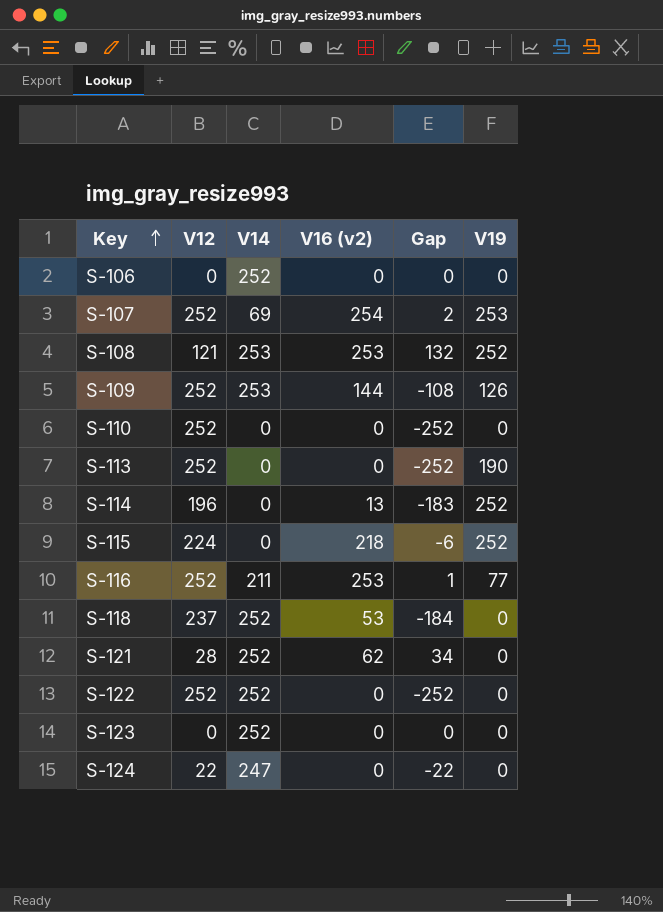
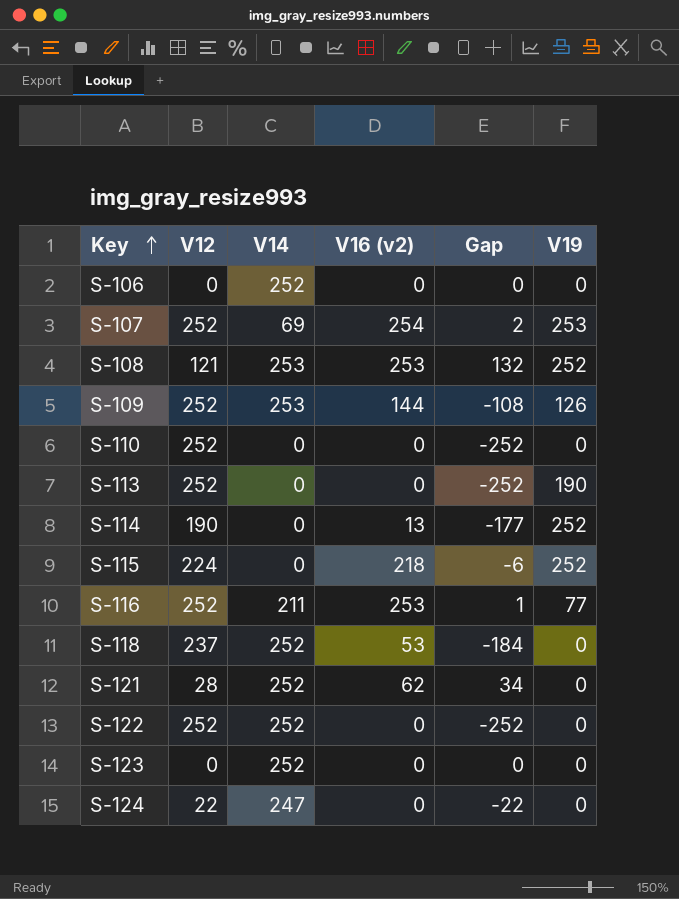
S-114 | V12: 196 -> 190
S-114 | Gap: -183 -> -177

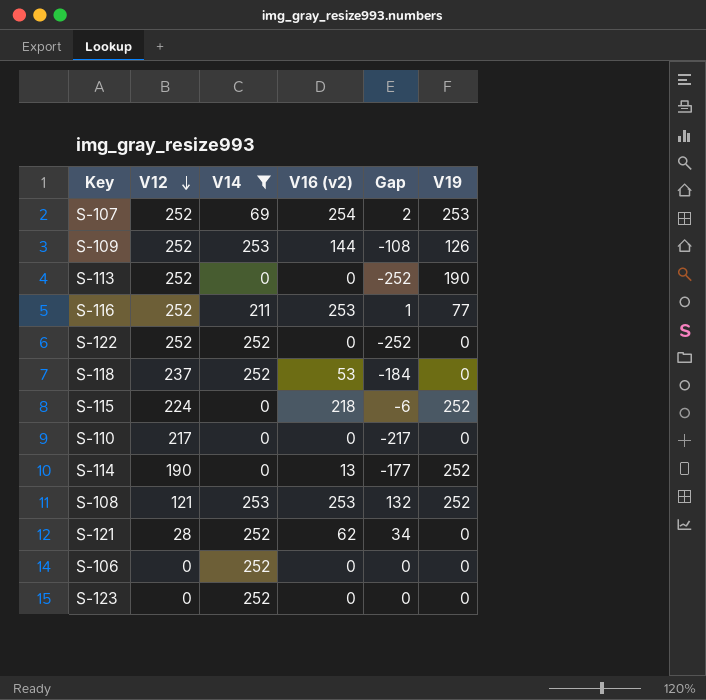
filter: none -> V14 != 247
row order: Key ascending -> V12 descending
S-110 | V12: 252 -> 217
S-110 | Gap: -252 -> -217

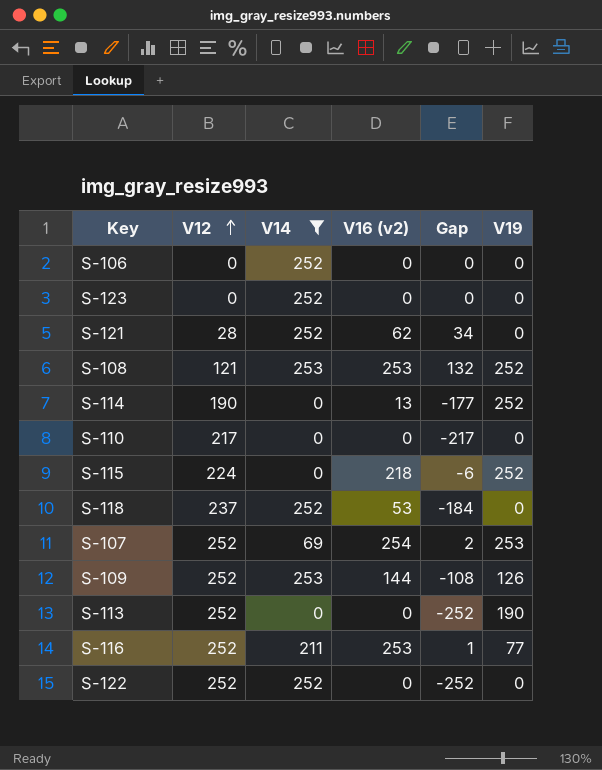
row order: V12 descending -> V12 ascending

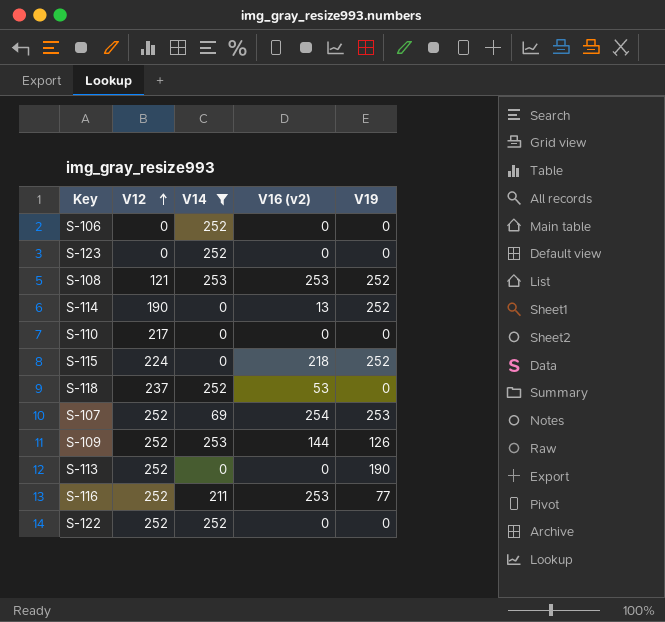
column Gap | formula: [V16 (v2)] - [V12] -> none
row S-121: 28 | 252 | 62 | 34 | 0 -> none

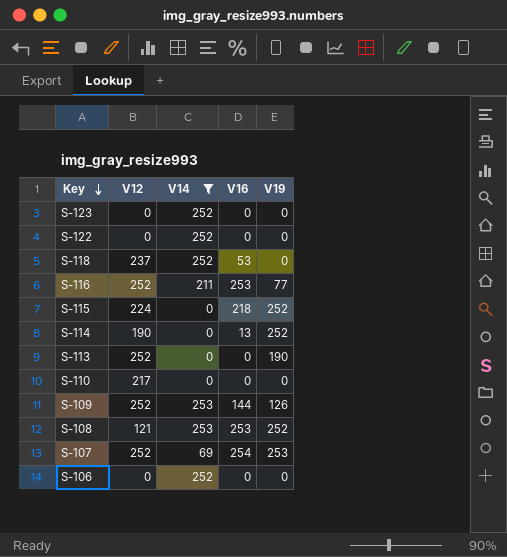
row order: V12 ascending -> Key descending
column name: V16 (v2) -> V16
S-122 | V12: 252 -> 0

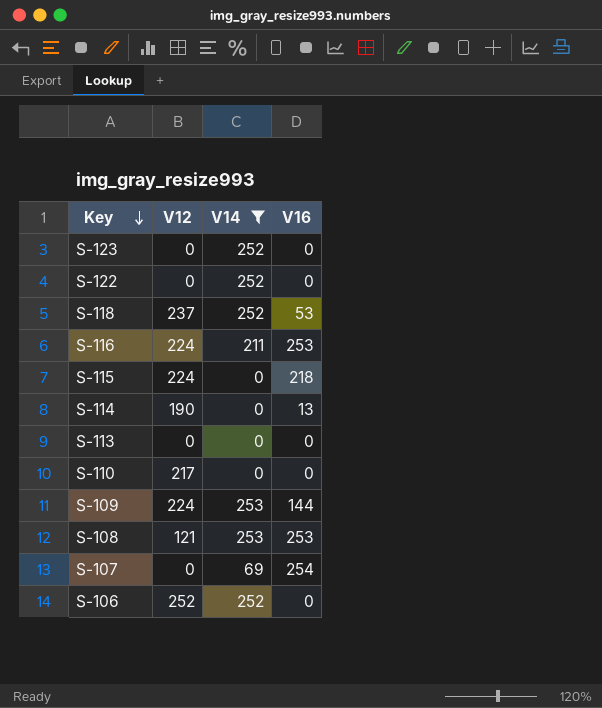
column V19 | position: 5 -> none
S-116 | V12: 252 -> 224
S-113 | V12: 252 -> 0
S-109 | V12: 252 -> 224
S-107 | V12: 252 -> 0
S-106 | V12: 0 -> 252

